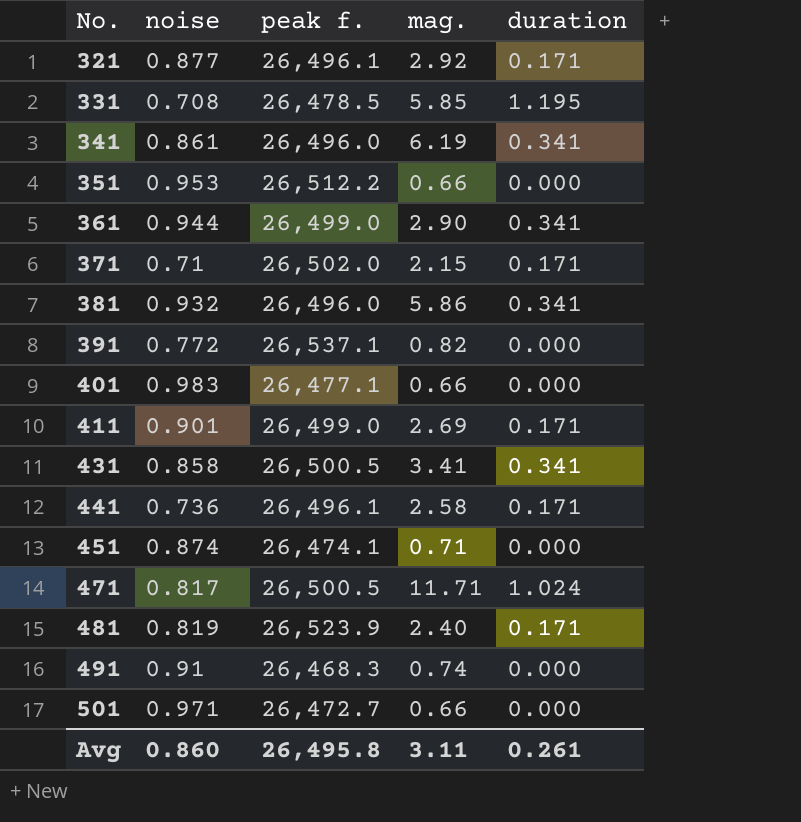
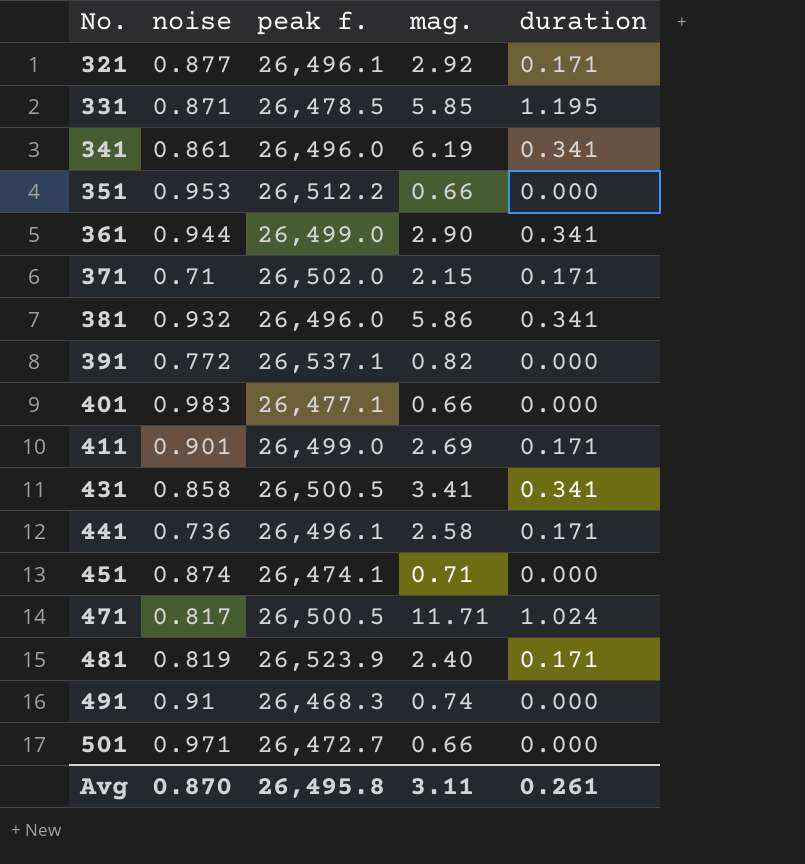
331 | noise: 0.708 -> 0.871
Avg | noise: 0.860 -> 0.870

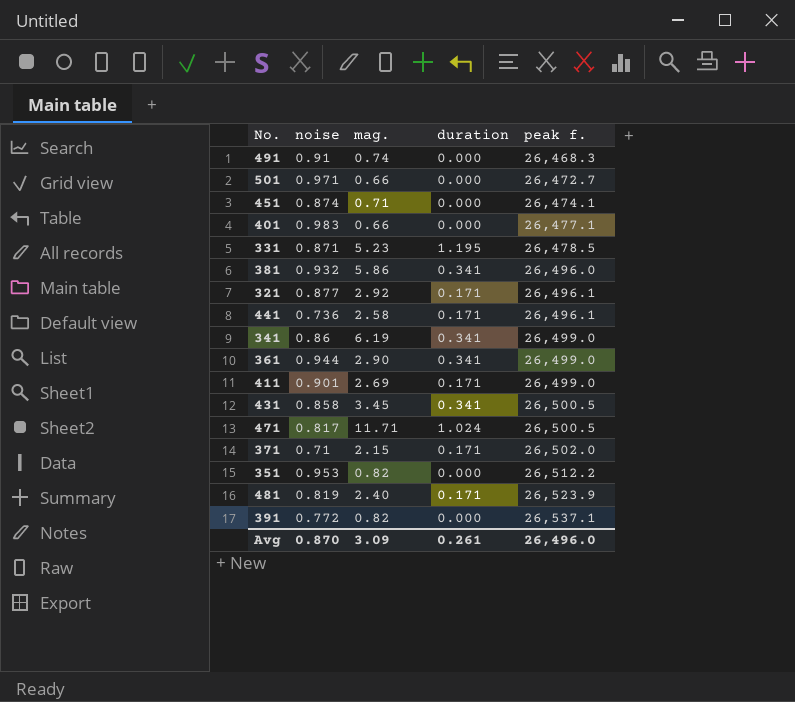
row order: No. ascending -> peak f. ascending
column peak f. | position: 3 -> 5
331 | mag.: 5.85 -> 5.23
341 | noise: 0.861 -> 0.86
341 | peak f.: 26,496.0 -> 26,499.0
431 | mag.: 3.41 -> 3.45
351 | mag.: 0.66 -> 0.82
Avg | mag.: 3.11 -> 3.09
Avg | peak f.: 26,495.8 -> 26,496.0

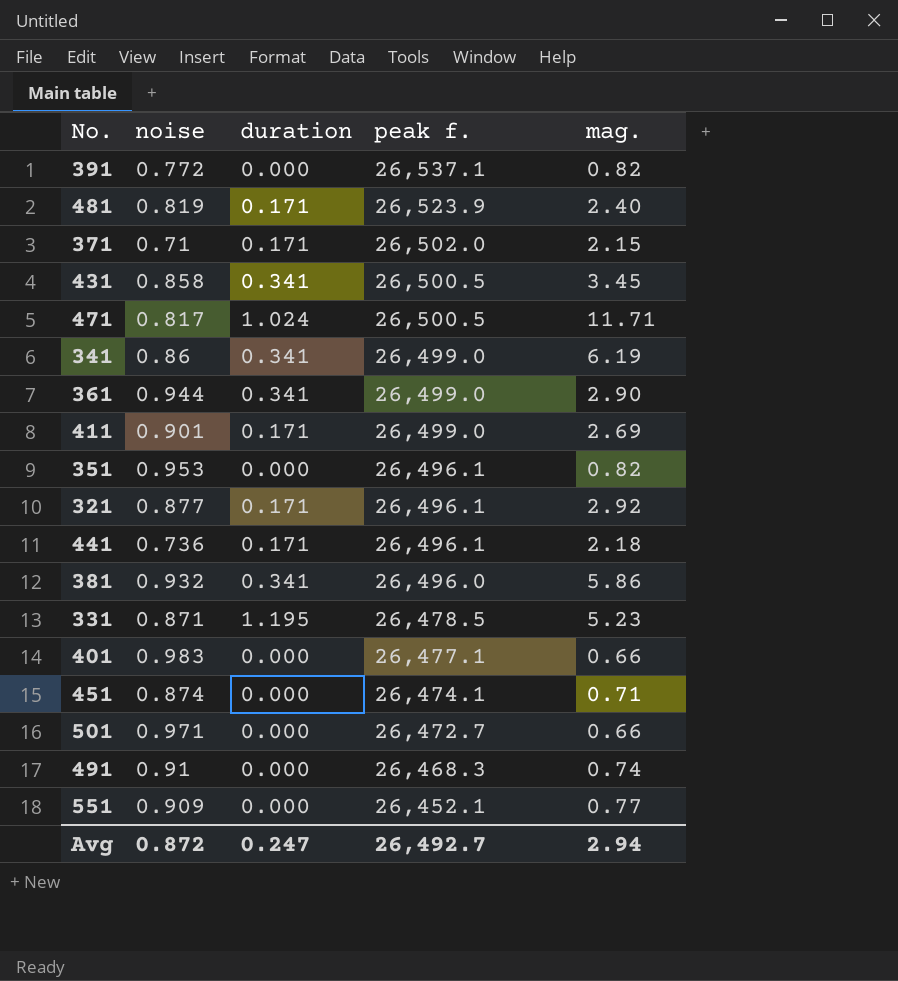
row order: peak f. ascending -> peak f. descending
column mag. | position: 3 -> 5
351 | peak f.: 26,512.2 -> 26,496.1
441 | mag.: 2.58 -> 2.18
row 551: none -> 0.909 | 0.000 | 26,452.1 | 0.77
Avg | noise: 0.870 -> 0.872
Avg | duration: 0.261 -> 0.247
Avg | peak f.: 26,496.0 -> 26,492.7
Avg | mag.: 3.09 -> 2.94

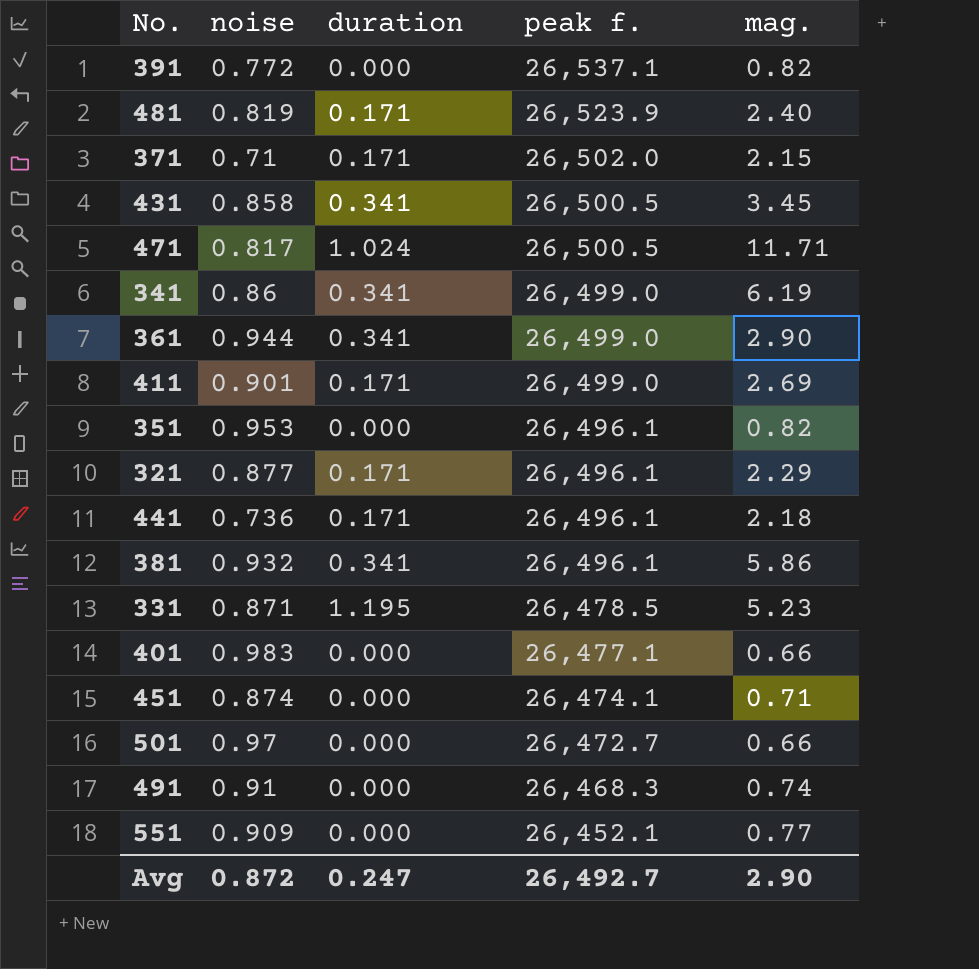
321 | mag.: 2.92 -> 2.29
381 | peak f.: 26,496.0 -> 26,496.1
501 | noise: 0.971 -> 0.97
Avg | mag.: 2.94 -> 2.90

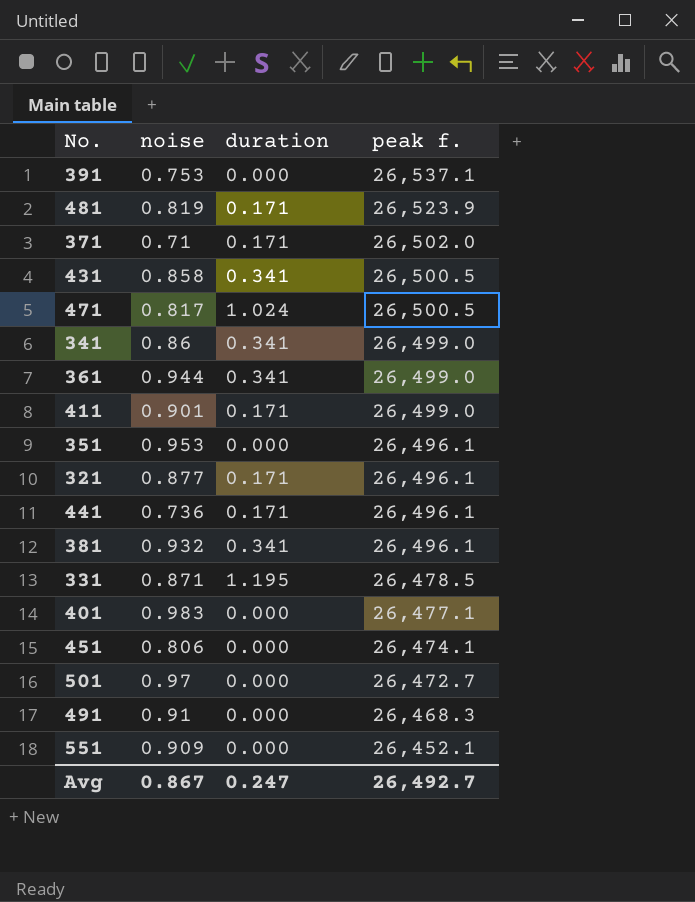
column mag. | position: 5 -> none
391 | noise: 0.772 -> 0.753
451 | noise: 0.874 -> 0.806
Avg | noise: 0.872 -> 0.867

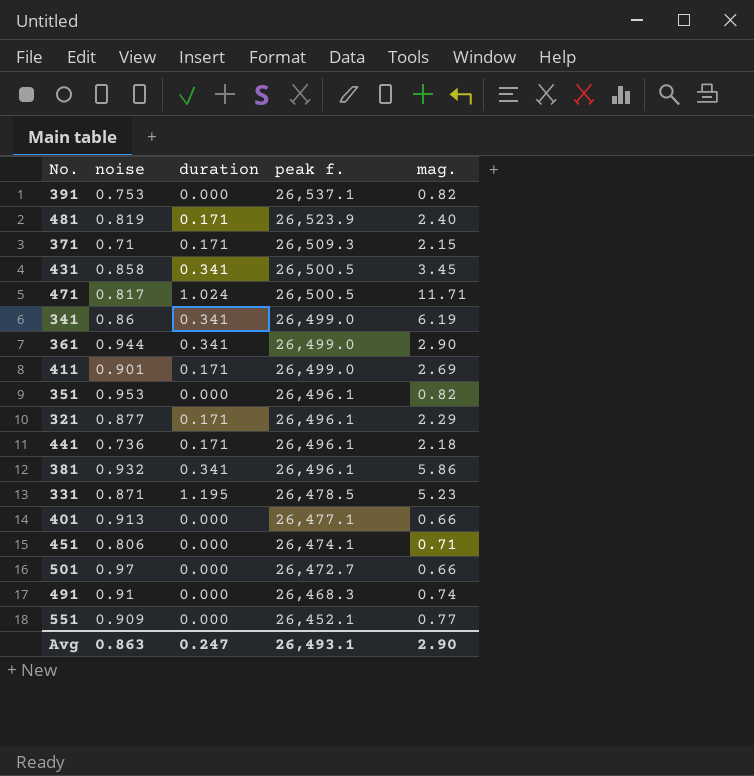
column mag. | position: none -> 5
371 | peak f.: 26,502.0 -> 26,509.3
401 | noise: 0.983 -> 0.913
Avg | noise: 0.867 -> 0.863
Avg | peak f.: 26,492.7 -> 26,493.1

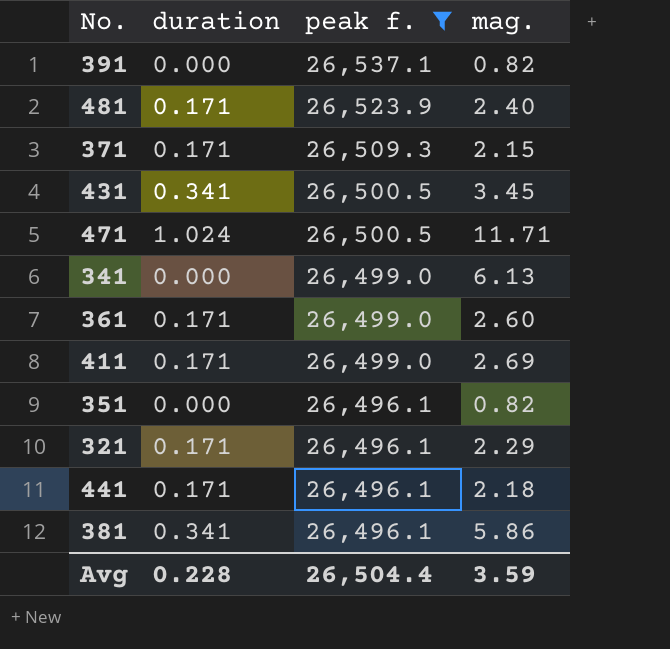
filter: none -> peak f. >= 26,496.1
column noise | position: 2 -> none
341 | duration: 0.341 -> 0.000
341 | mag.: 6.19 -> 6.13
361 | duration: 0.341 -> 0.171
361 | mag.: 2.90 -> 2.60
Avg | duration: 0.247 -> 0.228
Avg | peak f.: 26,493.1 -> 26,504.4
Avg | mag.: 2.90 -> 3.59

